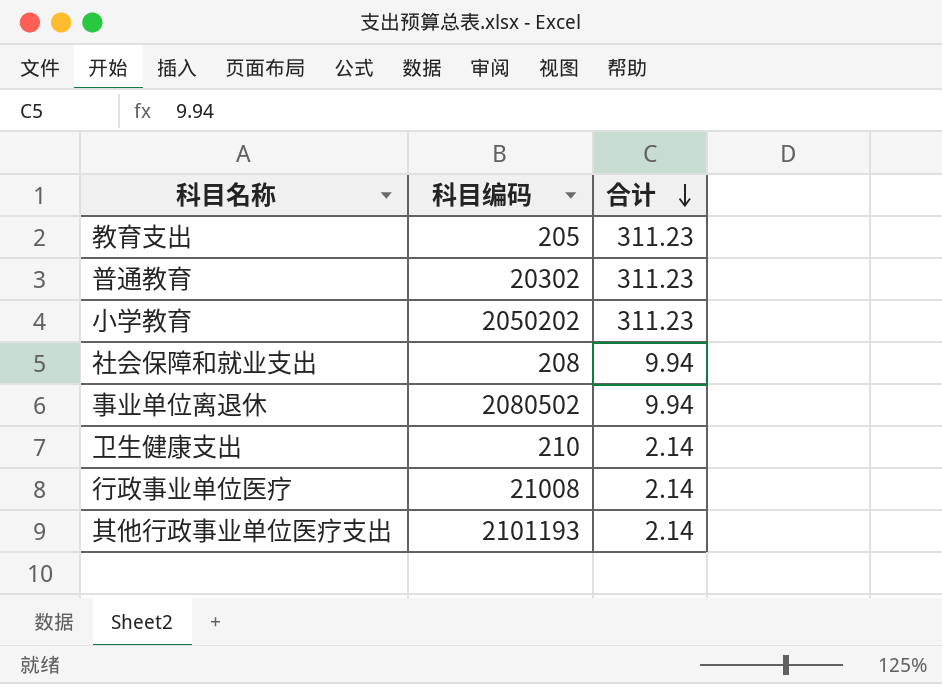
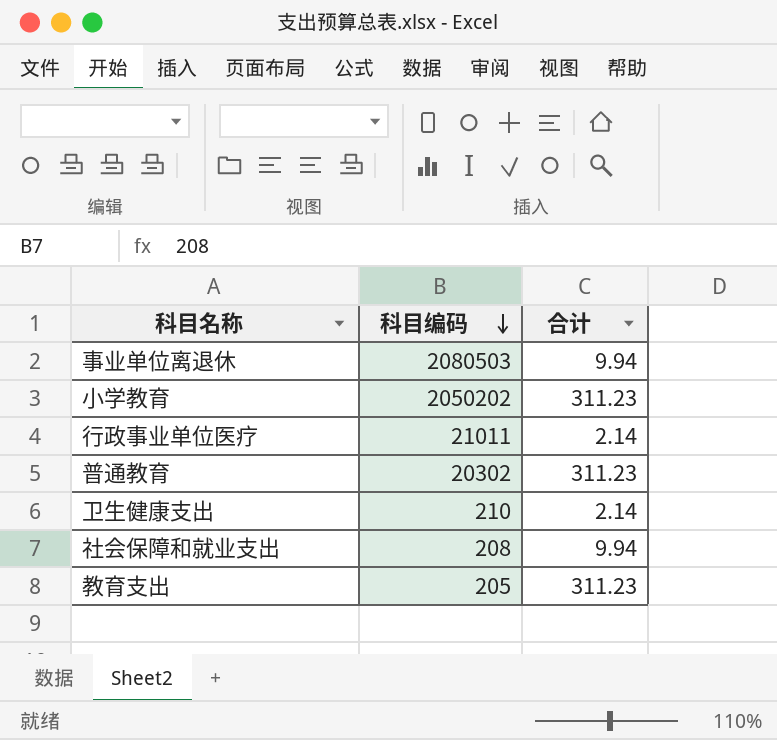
row order: 合计 descending -> 科目编码 descending
row 其他行政事业单位医疗支出: 2101193 | 2.14 -> none
事业单位离退休 | 科目编码: 2080502 -> 2080503
行政事业单位医疗 | 科目编码: 21008 -> 21011

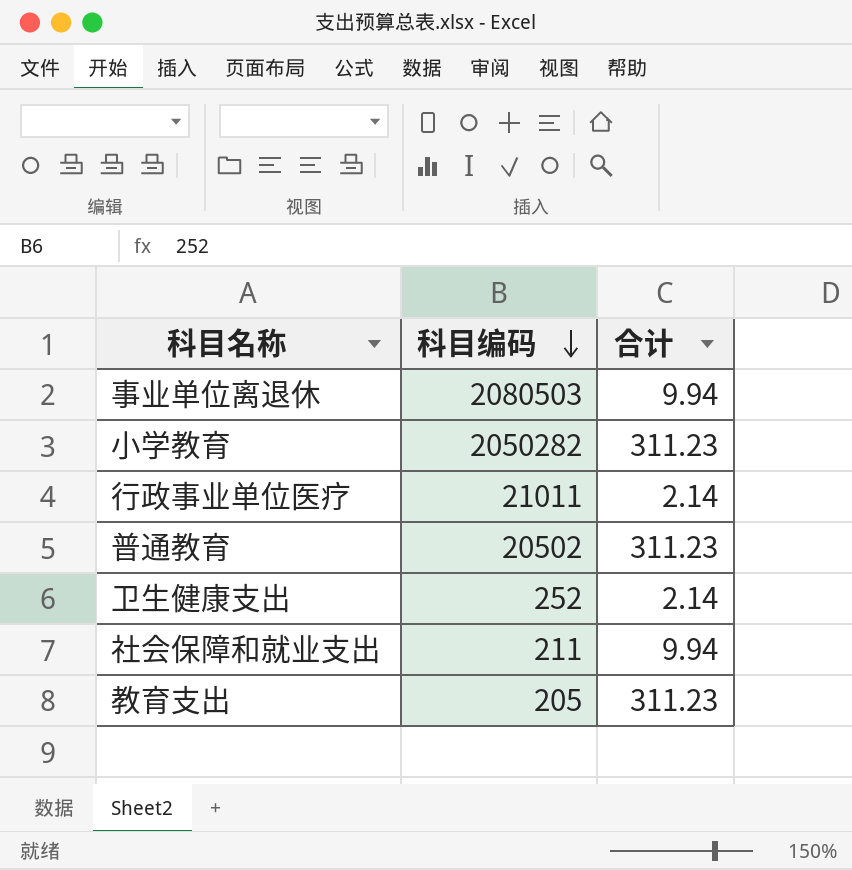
小学教育 | 科目编码: 2050202 -> 2050282
普通教育 | 科目编码: 20302 -> 20502
卫生健康支出 | 科目编码: 210 -> 252
社会保障和就业支出 | 科目编码: 208 -> 211

